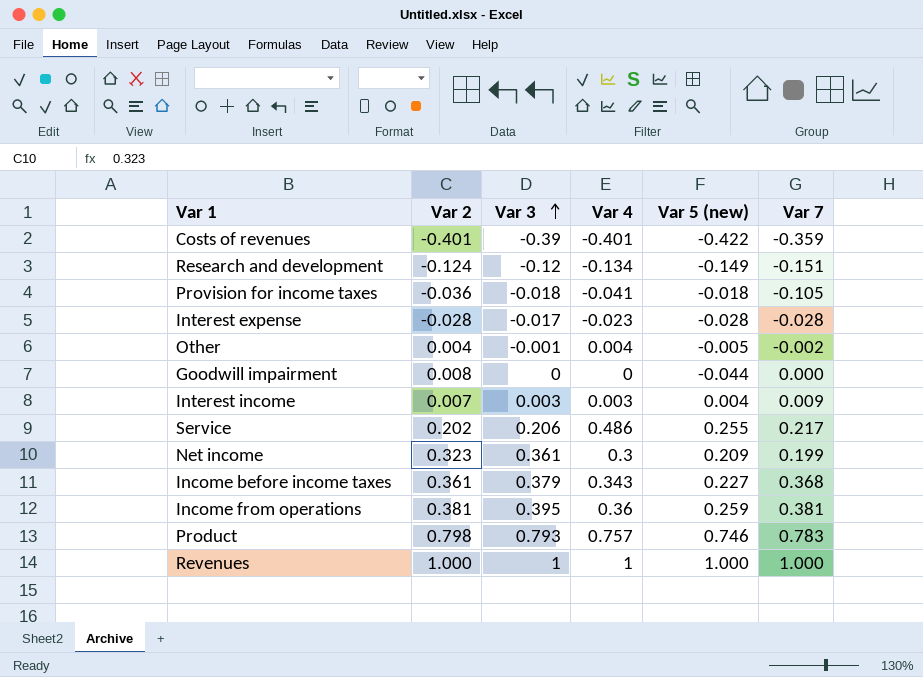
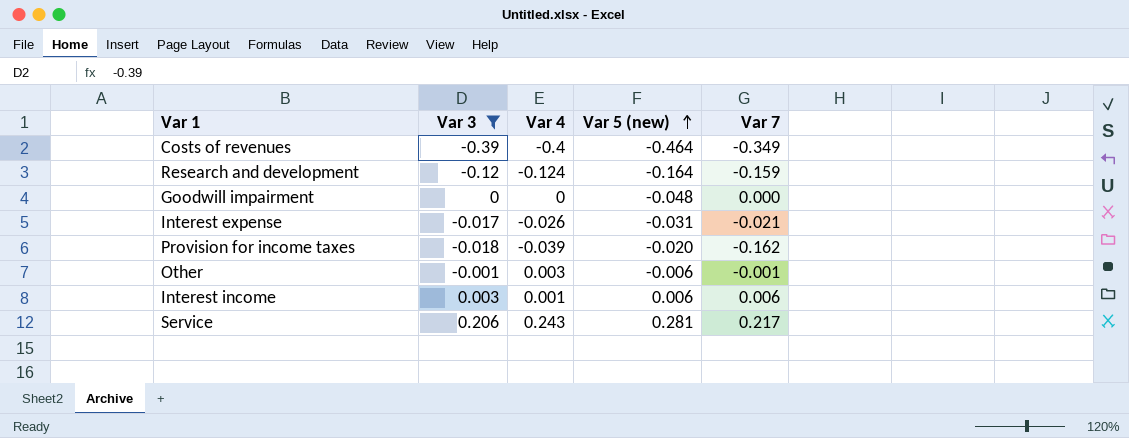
filter: none -> Var 3 <= 0.206
row order: Var 3 ascending -> Var 5 (new) ascending
column Var 2 | position: 2 -> none
Costs of revenues | Var 4: -0.401 -> -0.4
Costs of revenues | Var 5 (new): -0.422 -> -0.464
Costs of revenues | Var 7: -0.359 -> -0.349
Research and development | Var 4: -0.134 -> -0.124
Research and development | Var 5 (new): -0.149 -> -0.164
Research and development | Var 7: -0.151 -> -0.159
Goodwill impairment | Var 5 (new): -0.044 -> -0.048
Interest expense | Var 4: -0.023 -> -0.026
Interest expense | Var 5 (new): -0.028 -> -0.031
Interest expense | Var 7: -0.028 -> -0.021
Provision for income taxes | Var 4: -0.041 -> -0.039
Provision for income taxes | Var 5 (new): -0.018 -> -0.020
Provision for income taxes | Var 7: -0.105 -> -0.162
Other | Var 4: 0.004 -> 0.003
Other | Var 5 (new): -0.005 -> -0.006
Other | Var 7: -0.002 -> -0.001
Interest income | Var 4: 0.003 -> 0.001
Interest income | Var 5 (new): 0.004 -> 0.006
Interest income | Var 7: 0.009 -> 0.006
Service | Var 4: 0.486 -> 0.243
Service | Var 5 (new): 0.255 -> 0.281

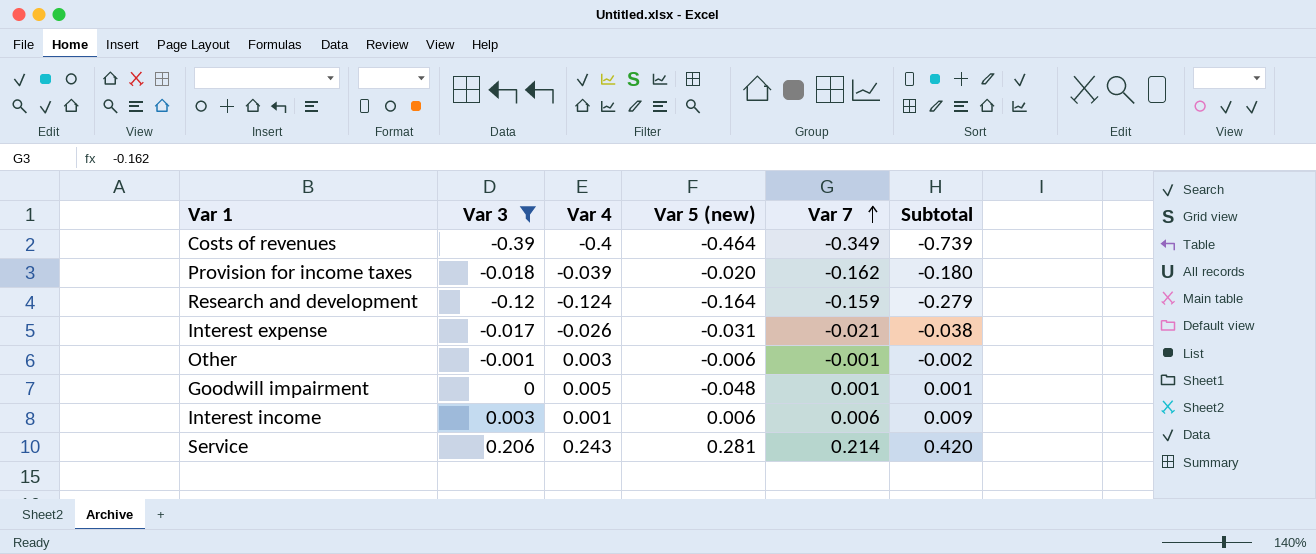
row order: Var 5 (new) ascending -> Var 7 ascending
column Subtotal | formula: none -> [Var 3] + [Var 7]
Goodwill impairment | Var 4: 0 -> 0.005
Goodwill impairment | Var 7: 0.000 -> 0.001
Service | Var 7: 0.217 -> 0.214

